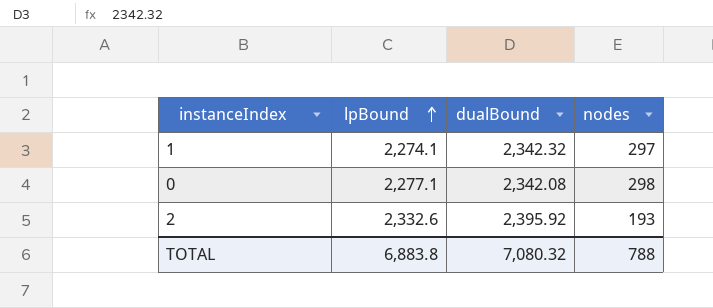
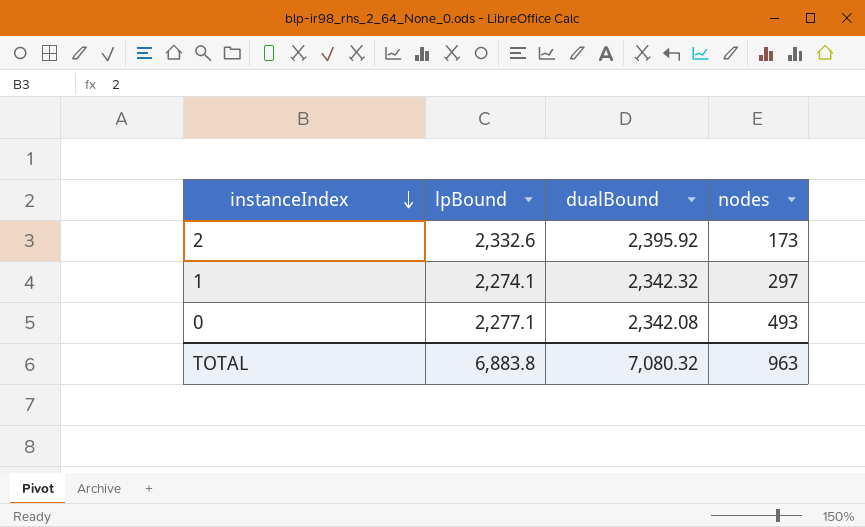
row order: lpBound ascending -> instanceIndex descending
2 | nodes: 193 -> 173
0 | nodes: 298 -> 493
TOTAL | nodes: 788 -> 963

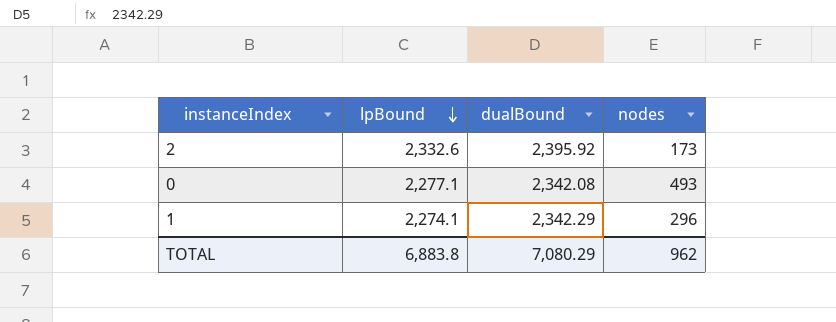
row order: instanceIndex descending -> lpBound descending
1 | dualBound: 2,342.32 -> 2,342.29
1 | nodes: 297 -> 296
TOTAL | dualBound: 7,080.32 -> 7,080.29
TOTAL | nodes: 963 -> 962

